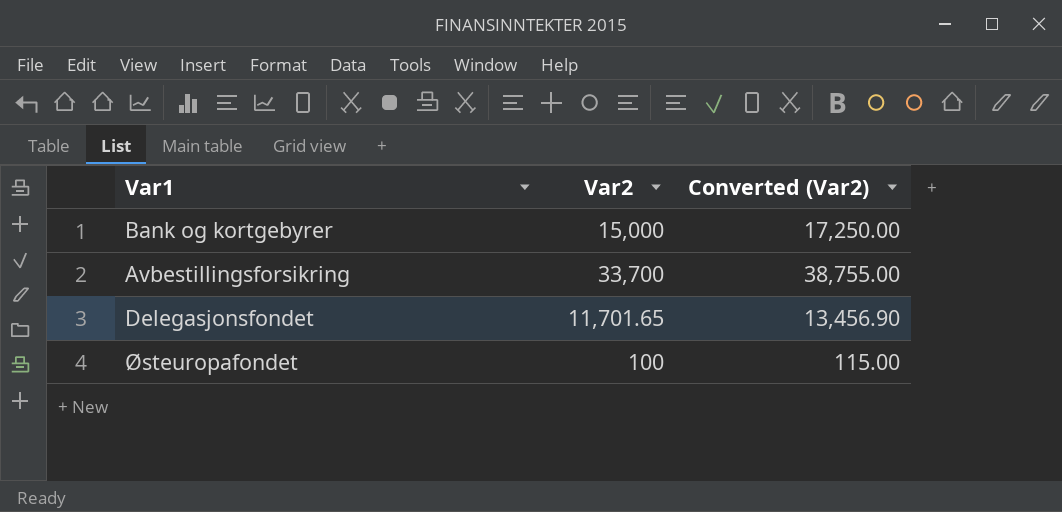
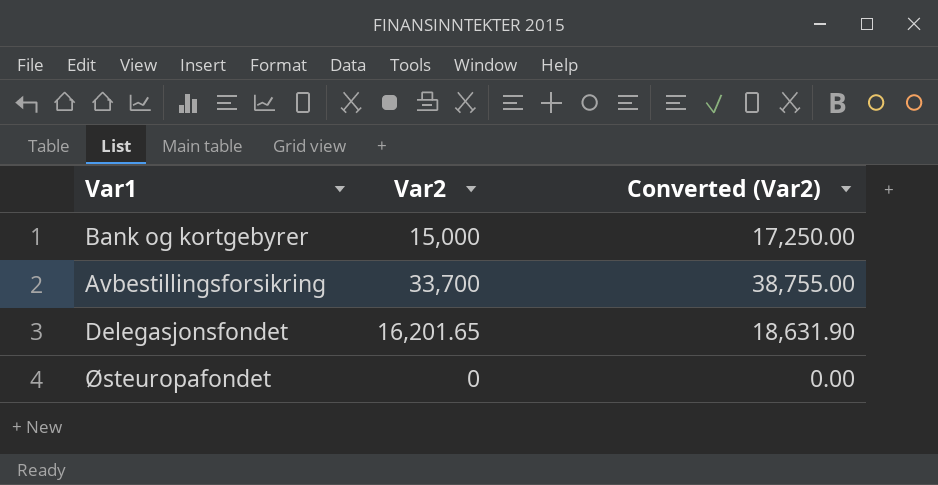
Delegasjonsfondet | Var2: 11,701.65 -> 16,201.65
Delegasjonsfondet | Converted (Var2): 13,456.90 -> 18,631.90
Østeuropafondet | Var2: 100 -> 0
Østeuropafondet | Converted (Var2): 115.00 -> 0.00

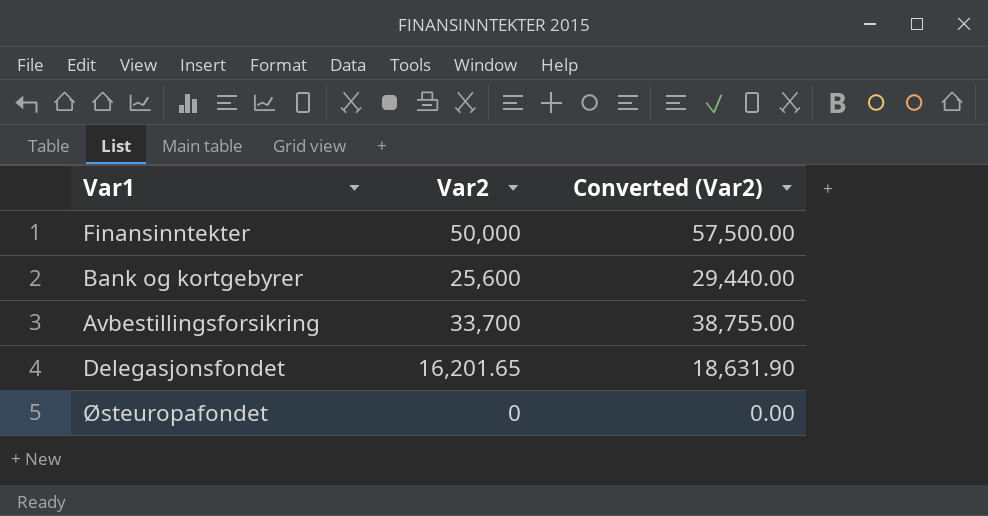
row Finansinntekter: none -> 50,000 | 57,500.00
Bank og kortgebyrer | Var2: 15,000 -> 25,600
Bank og kortgebyrer | Converted (Var2): 17,250.00 -> 29,440.00

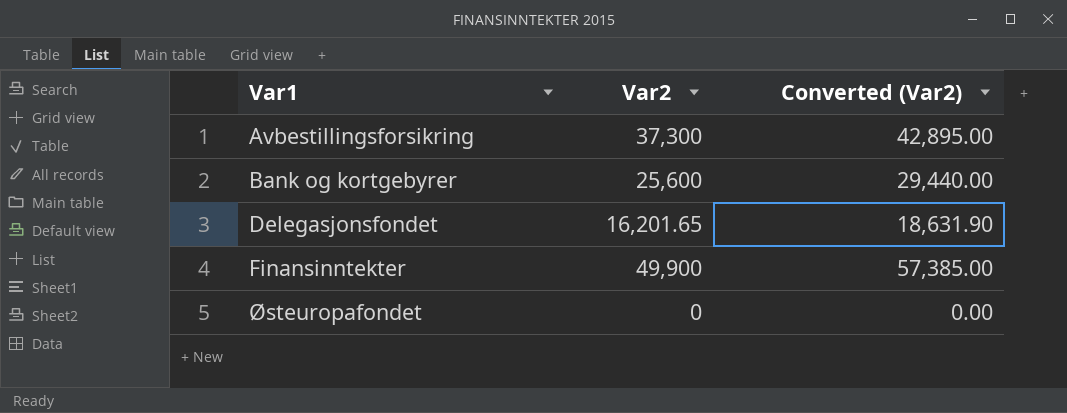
row order: none -> Var1 ascending
Avbestillingsforsikring | Var2: 33,700 -> 37,300
Avbestillingsforsikring | Converted (Var2): 38,755.00 -> 42,895.00
Finansinntekter | Var2: 50,000 -> 49,900
Finansinntekter | Converted (Var2): 57,500.00 -> 57,385.00

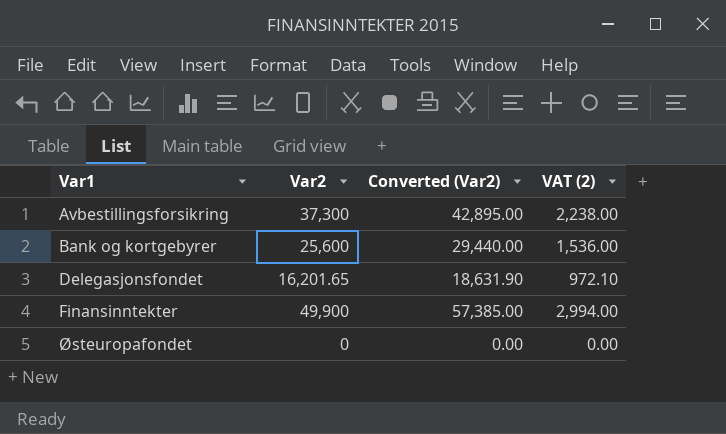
column VAT (2) | formula: none -> [Var2] * 0.06

